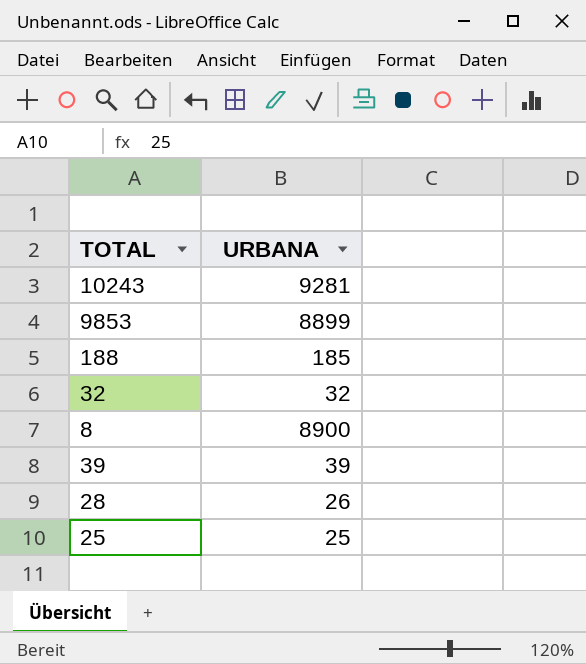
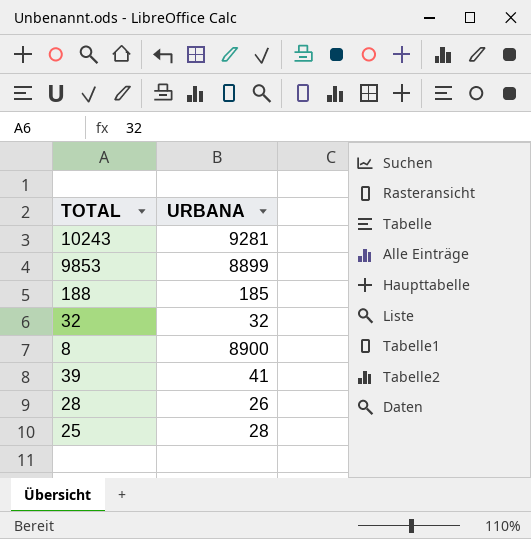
39 | URBANA: 39 -> 41
25 | URBANA: 25 -> 28

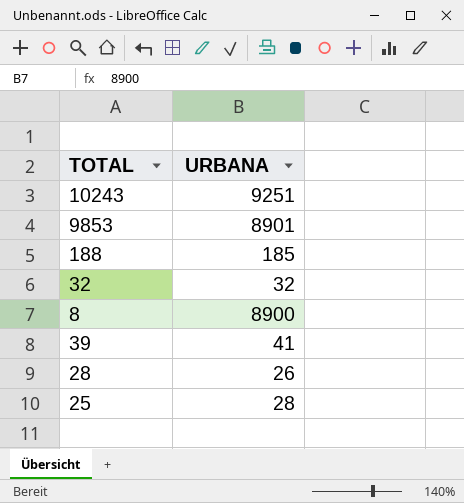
10243 | URBANA: 9281 -> 9251
9853 | URBANA: 8899 -> 8901

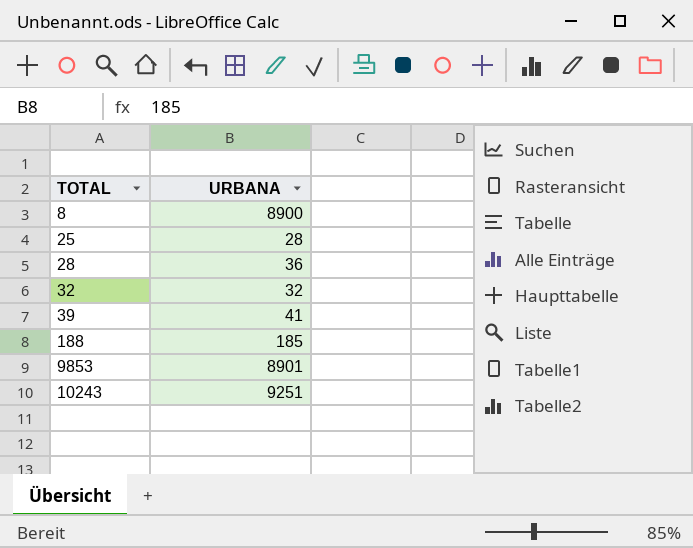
row order: none -> TOTAL ascending
28 | URBANA: 26 -> 36

